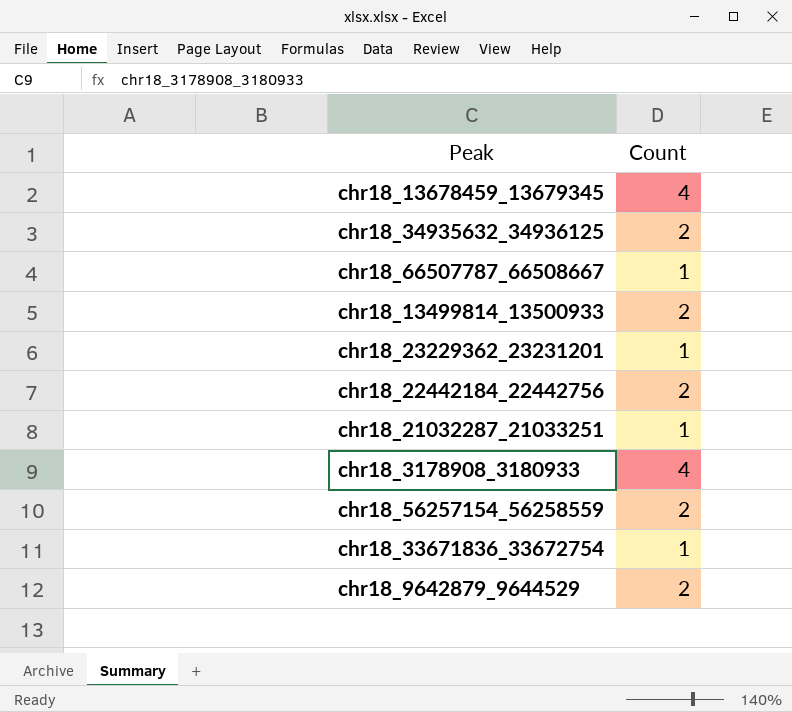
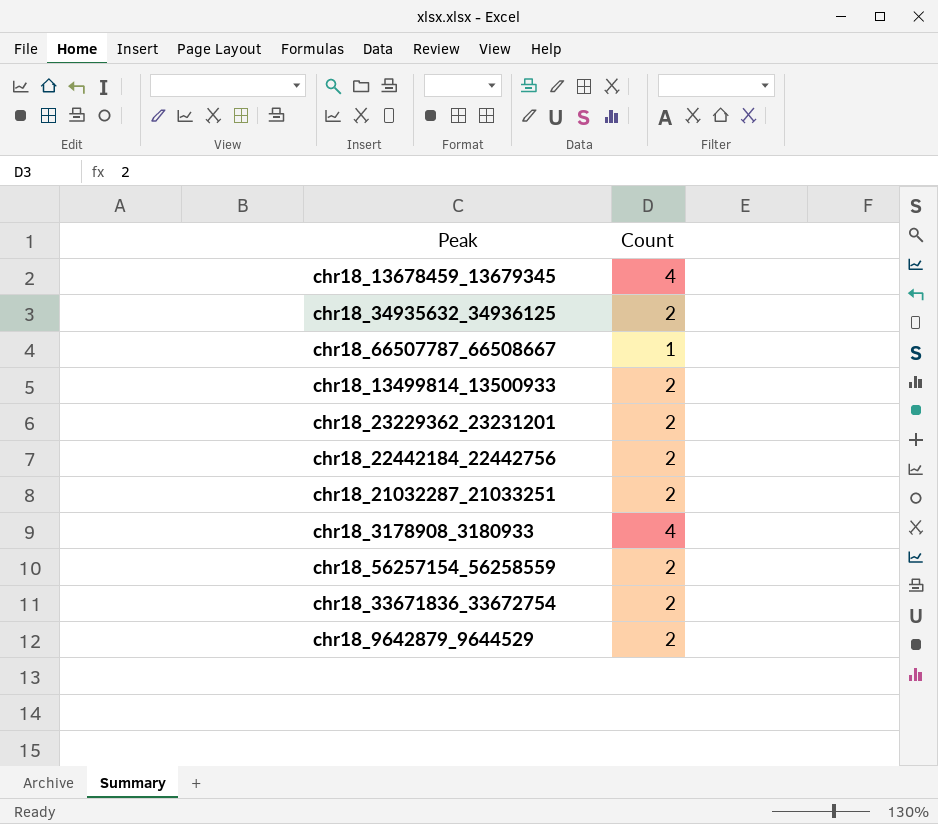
chr18_23229362_23231201 | Count: 1 -> 2
chr18_21032287_21033251 | Count: 1 -> 2
chr18_33671836_33672754 | Count: 1 -> 2

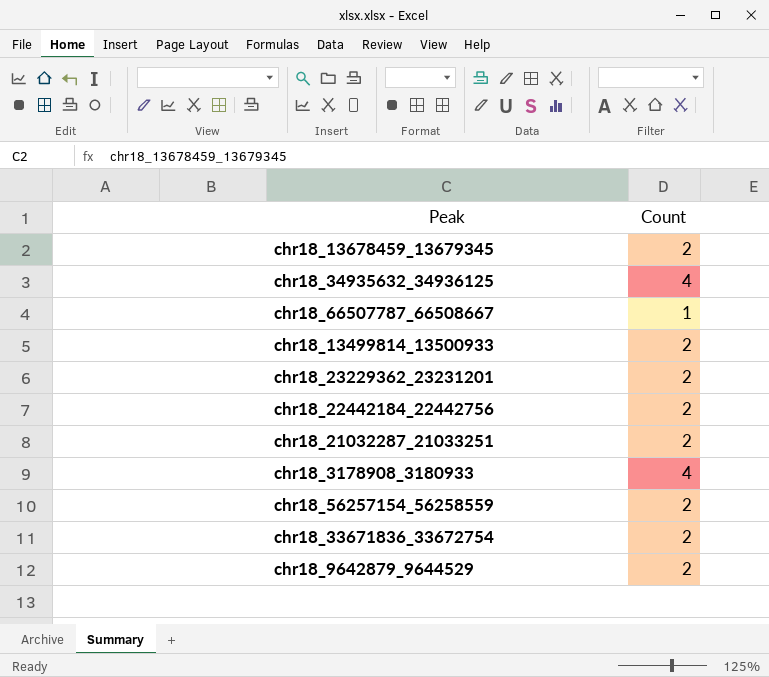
chr18_13678459_13679345 | Count: 4 -> 2
chr18_34935632_34936125 | Count: 2 -> 4

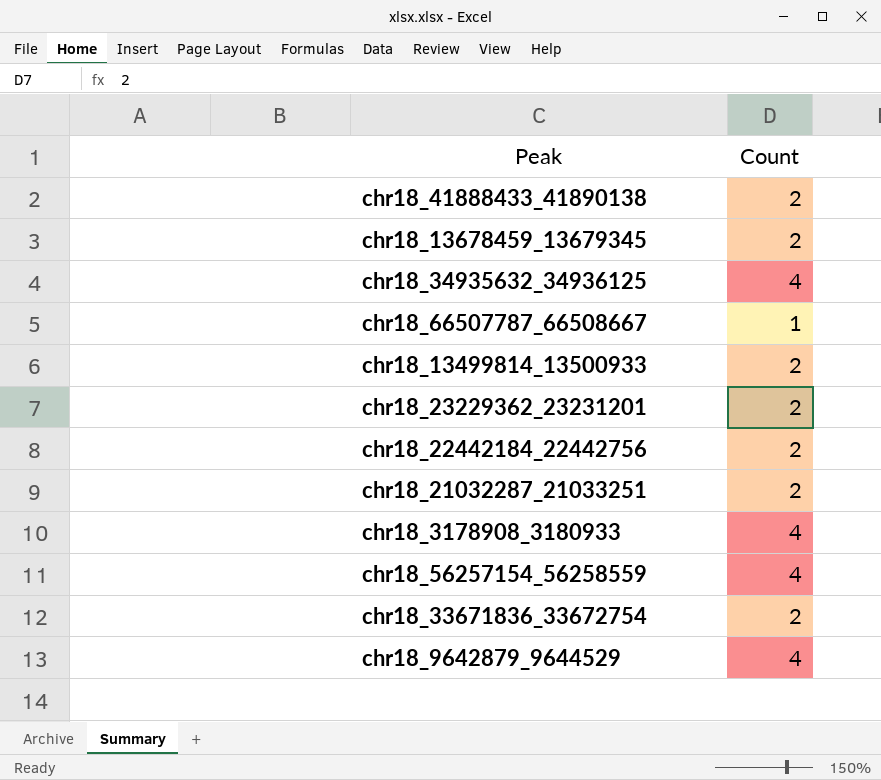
row chr18_41888433_41890138: none -> 2
chr18_56257154_56258559 | Count: 2 -> 4
chr18_9642879_9644529 | Count: 2 -> 4

